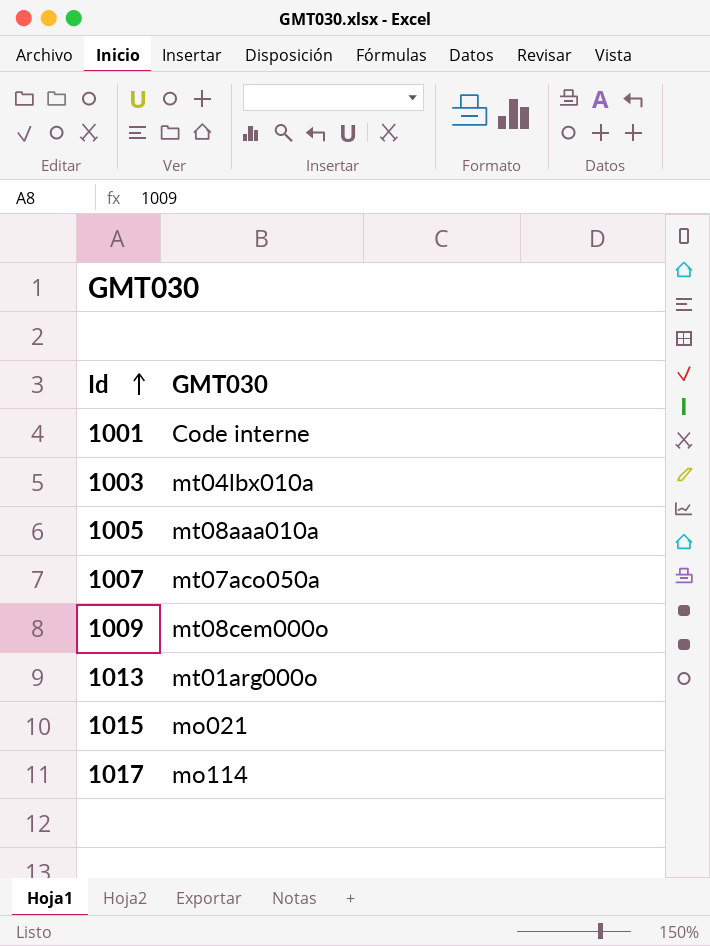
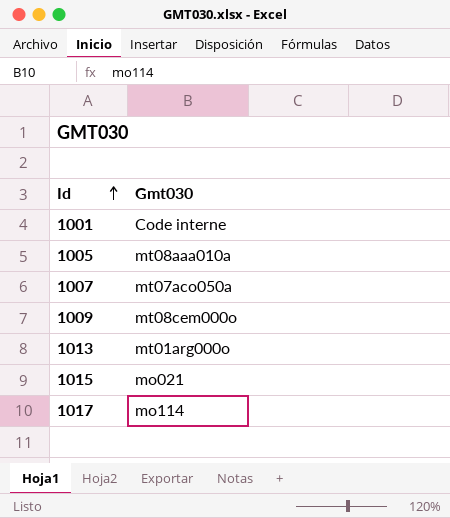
column name: GMT030 -> Gmt030
row 1003: mt04lbx010a -> none

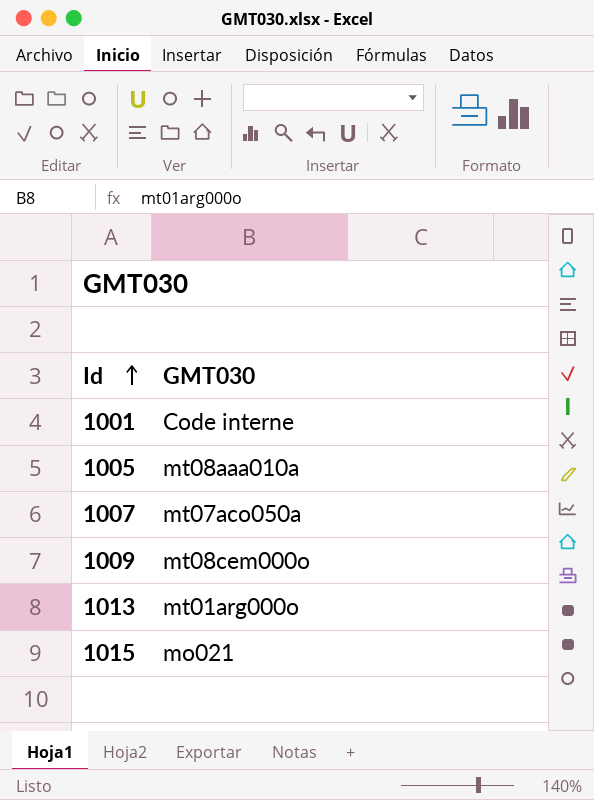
column name: Gmt030 -> GMT030
row 1017: mo114 -> none

